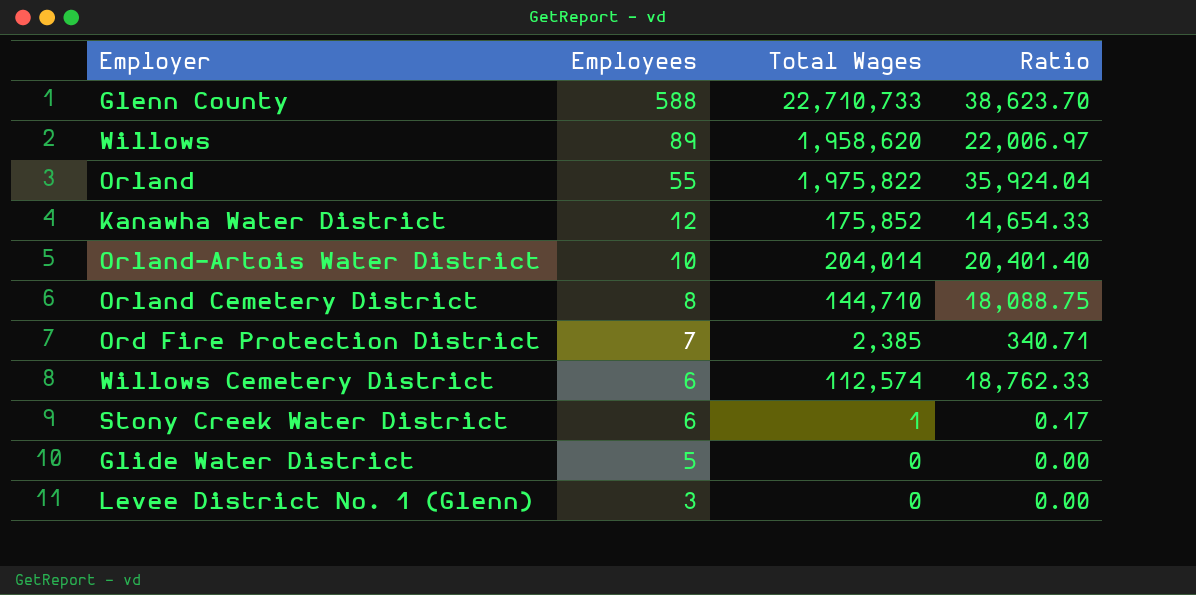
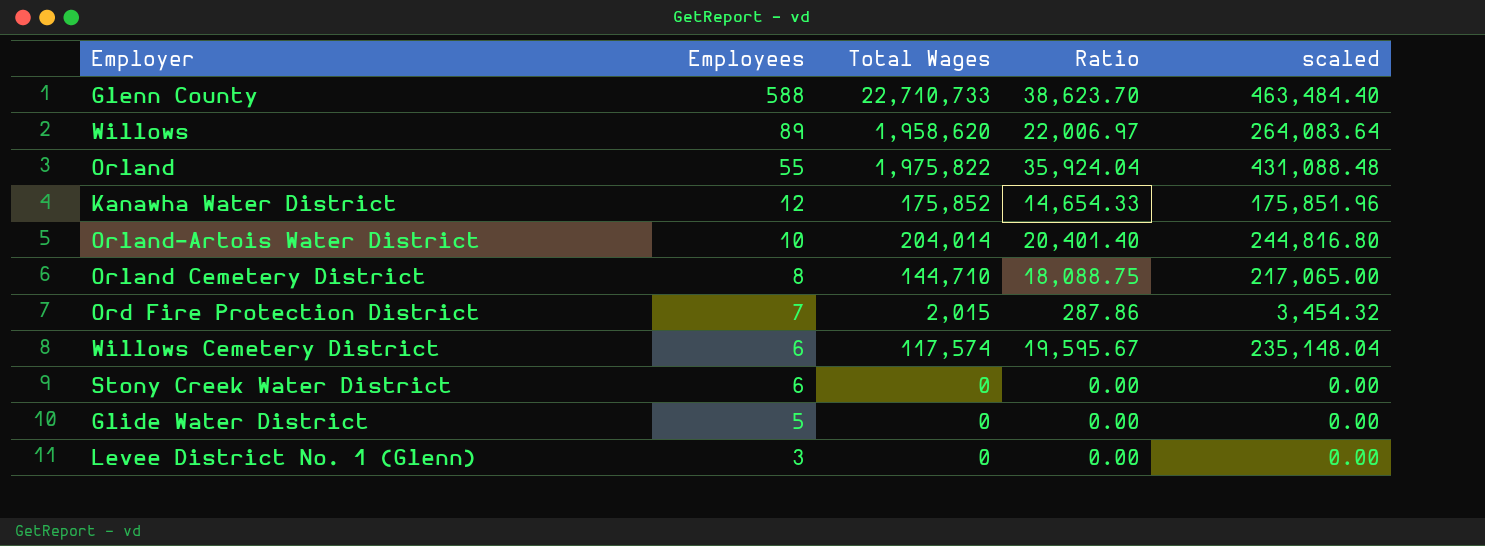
column scaled | formula: none -> [Ratio] * 12
Ord Fire Protection District | Total Wages: 2,385 -> 2,015
Ord Fire Protection District | Ratio: 340.71 -> 287.86
Willows Cemetery District | Total Wages: 112,574 -> 117,574
Willows Cemetery District | Ratio: 18,762.33 -> 19,595.67
Stony Creek Water District | Total Wages: 1 -> 0
Stony Creek Water District | Ratio: 0.17 -> 0.00

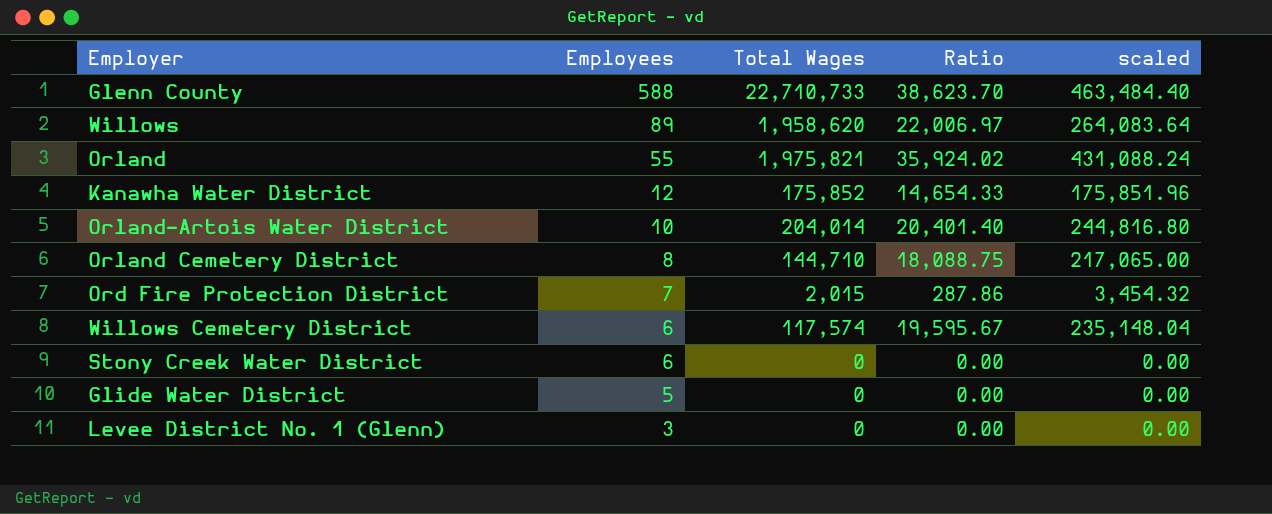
Orland | Total Wages: 1,975,822 -> 1,975,821
Orland | Ratio: 35,924.04 -> 35,924.02
Orland | scaled: 431,088.48 -> 431,088.24

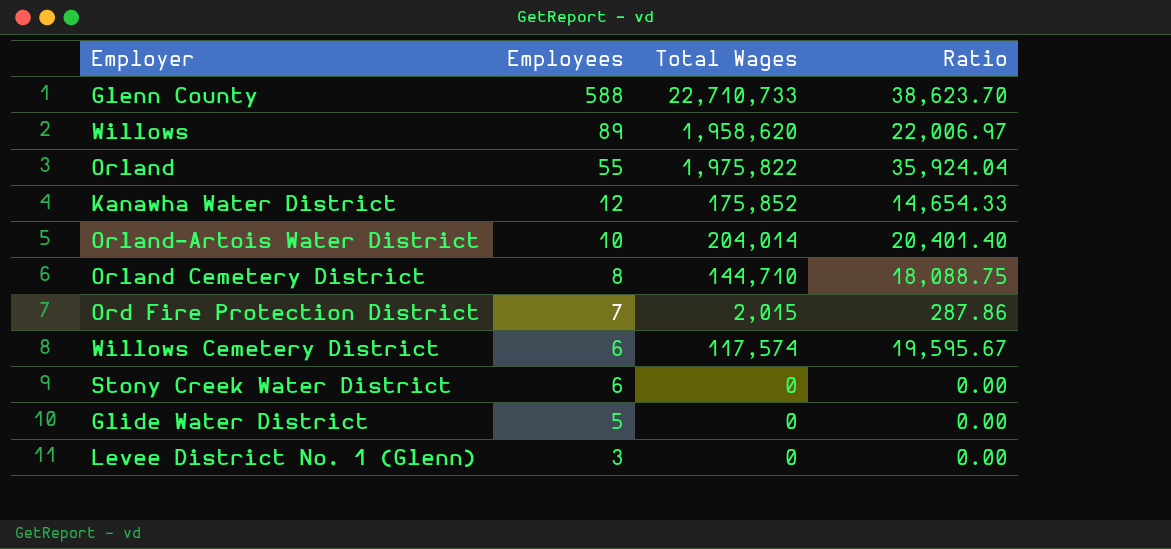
column scaled | formula: [Ratio] * 12 -> none
Orland | Total Wages: 1,975,821 -> 1,975,822
Orland | Ratio: 35,924.02 -> 35,924.04

